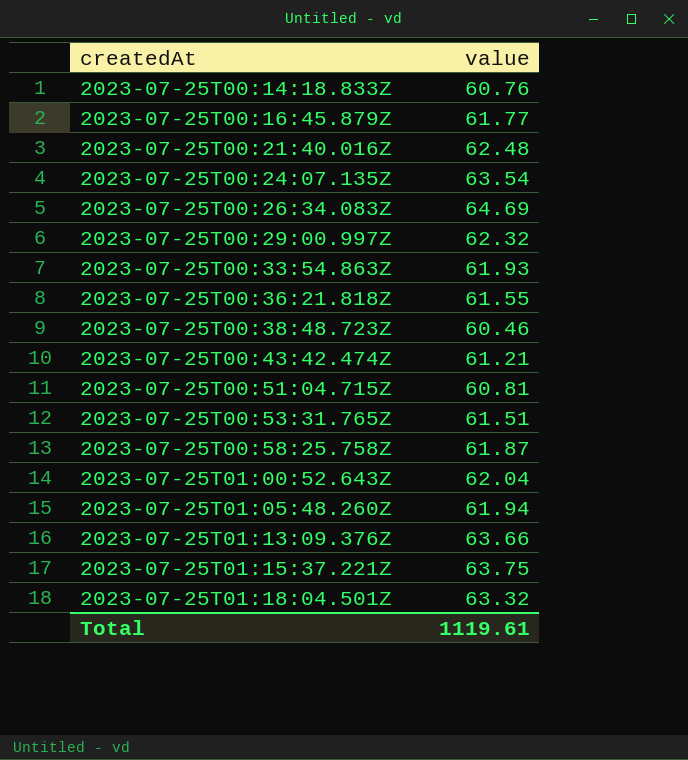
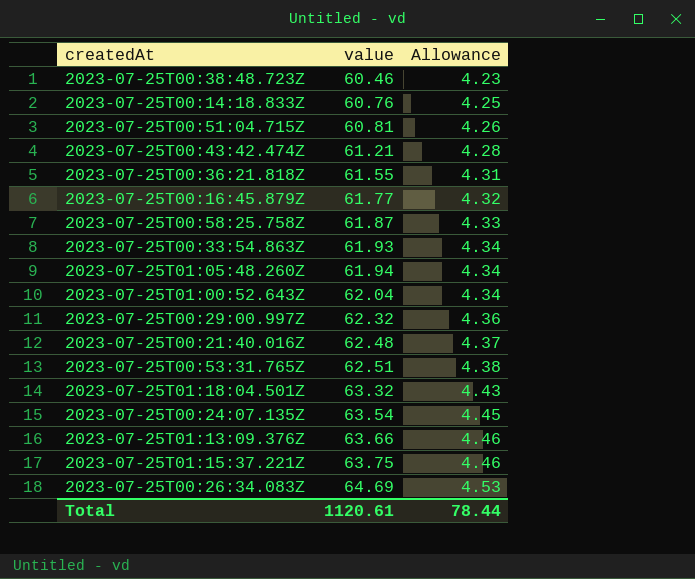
row order: createdAt ascending -> value ascending
column Allowance | formula: none -> [value] * 0.07
2023-07-25T00:53:31.765Z | value: 61.51 -> 62.51
Total | value: 1119.61 -> 1120.61

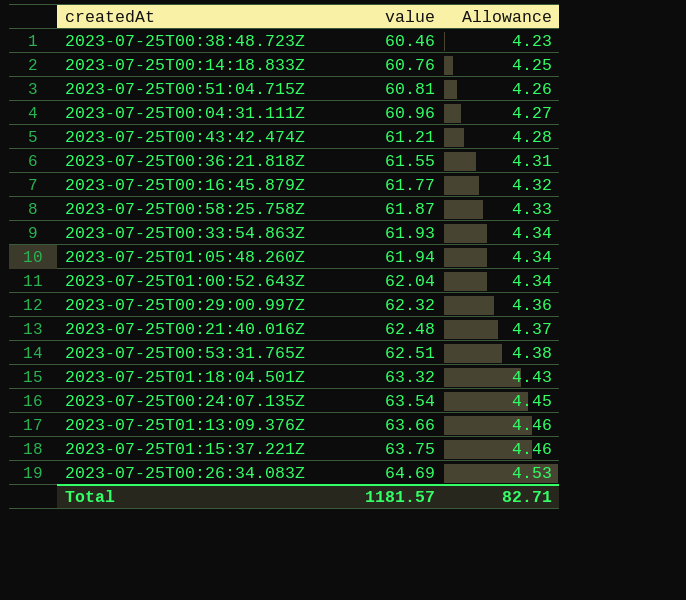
row 2023-07-25T00:04:31.111Z: none -> 60.96 | 4.27
Total | value: 1120.61 -> 1181.57
Total | Allowance: 78.44 -> 82.71

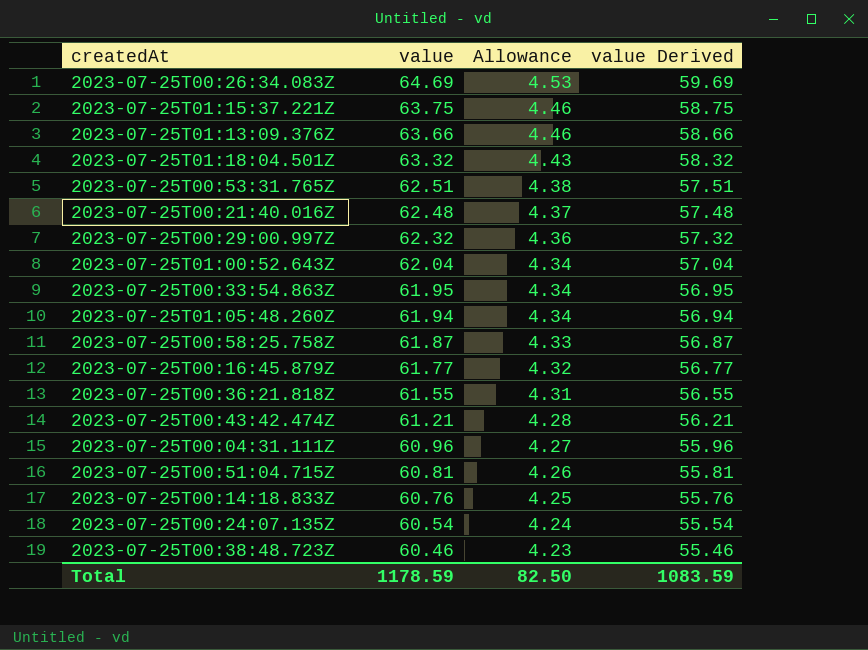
row order: value ascending -> value descending
column value Derived | formula: none -> [value] - 5
2023-07-25T00:33:54.863Z | value: 61.93 -> 61.95
2023-07-25T00:24:07.135Z | value: 63.54 -> 60.54
2023-07-25T00:24:07.135Z | Allowance: 4.45 -> 4.24
Total | value: 1181.57 -> 1178.59
Total | Allowance: 82.71 -> 82.50

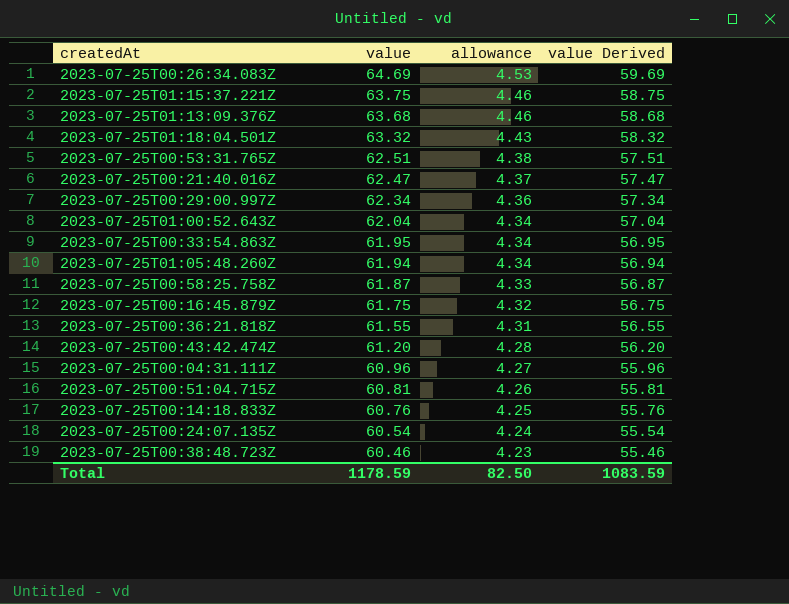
column name: Allowance -> allowance
2023-07-25T01:13:09.376Z | value: 63.66 -> 63.68
2023-07-25T01:13:09.376Z | value Derived: 58.66 -> 58.68
2023-07-25T00:21:40.016Z | value: 62.48 -> 62.47
2023-07-25T00:21:40.016Z | value Derived: 57.48 -> 57.47
2023-07-25T00:29:00.997Z | value: 62.32 -> 62.34
2023-07-25T00:29:00.997Z | value Derived: 57.32 -> 57.34
2023-07-25T00:16:45.879Z | value: 61.77 -> 61.75
2023-07-25T00:16:45.879Z | value Derived: 56.77 -> 56.75
2023-07-25T00:43:42.474Z | value: 61.21 -> 61.20
2023-07-25T00:43:42.474Z | value Derived: 56.21 -> 56.20

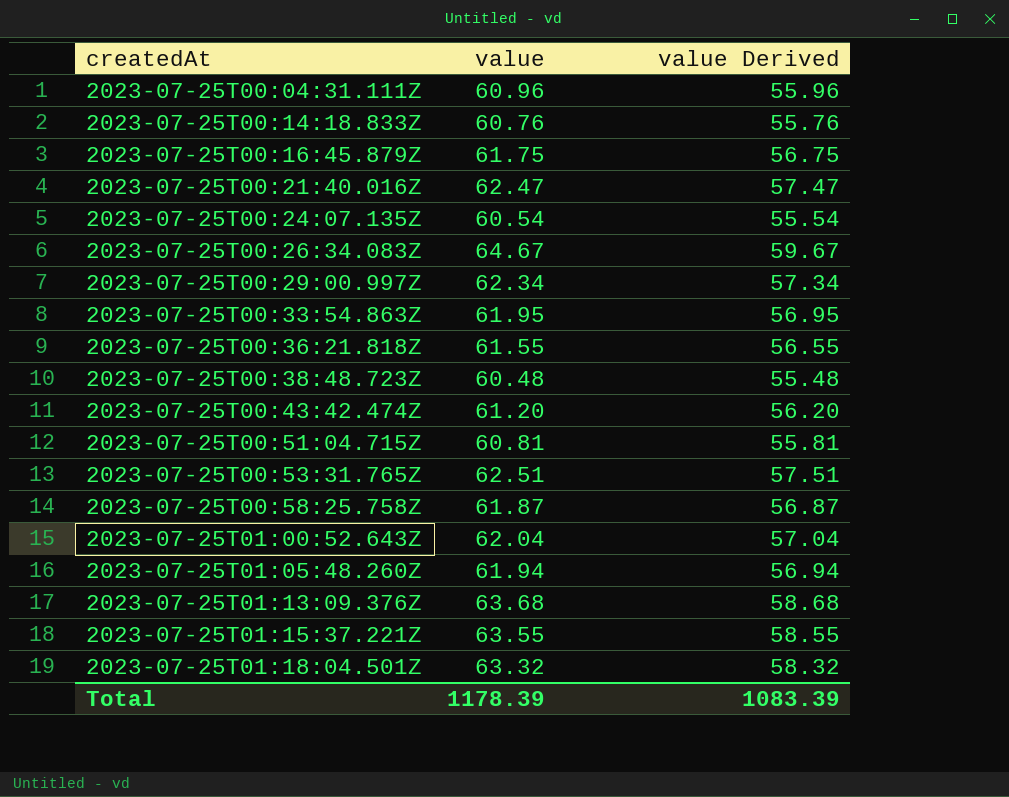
row order: value descending -> createdAt ascending
column allowance | formula: [value] * 0.07 -> none
2023-07-25T00:26:34.083Z | value: 64.69 -> 64.67
2023-07-25T00:26:34.083Z | value Derived: 59.69 -> 59.67
2023-07-25T00:38:48.723Z | value: 60.46 -> 60.48
2023-07-25T00:38:48.723Z | value Derived: 55.46 -> 55.48
2023-07-25T01:15:37.221Z | value: 63.75 -> 63.55
2023-07-25T01:15:37.221Z | value Derived: 58.75 -> 58.55
Total | value: 1178.59 -> 1178.39
Total | value Derived: 1083.59 -> 1083.39

